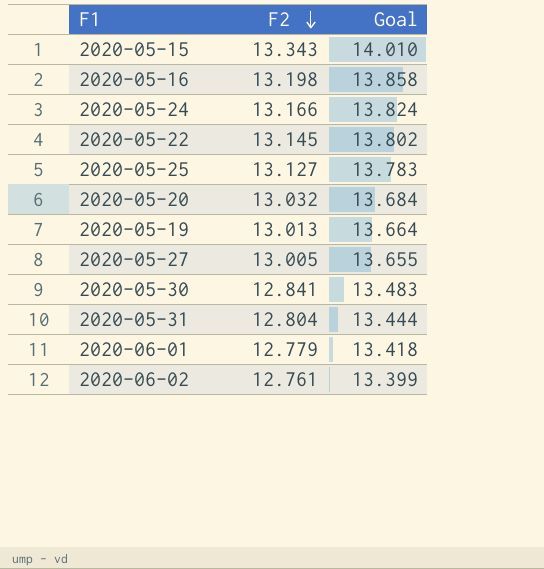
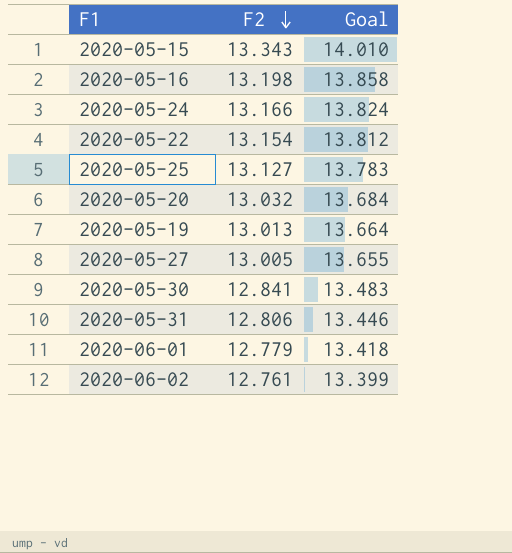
2020-05-22 | F2: 13.145 -> 13.154
2020-05-22 | Goal: 13.802 -> 13.812
2020-05-31 | F2: 12.804 -> 12.806
2020-05-31 | Goal: 13.444 -> 13.446

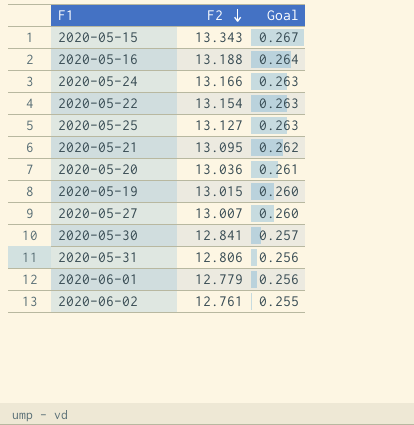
column Goal | formula: [F2] * 1.05 -> [F2] * 0.02
2020-05-16 | F2: 13.198 -> 13.188
row 2020-05-21: none -> 13.095 | 0.262
2020-05-20 | F2: 13.032 -> 13.036
2020-05-19 | F2: 13.013 -> 13.015
2020-05-27 | F2: 13.005 -> 13.007

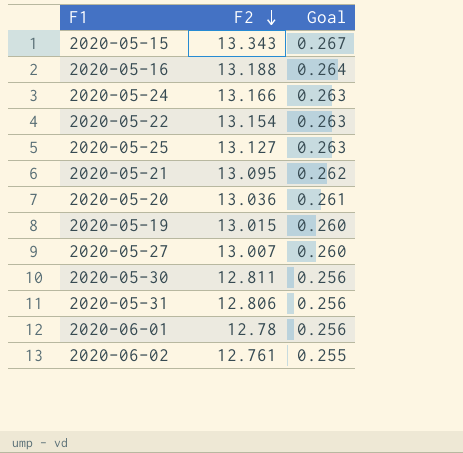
2020-05-30 | F2: 12.841 -> 12.811
2020-05-30 | Goal: 0.257 -> 0.256
2020-06-01 | F2: 12.779 -> 12.78

